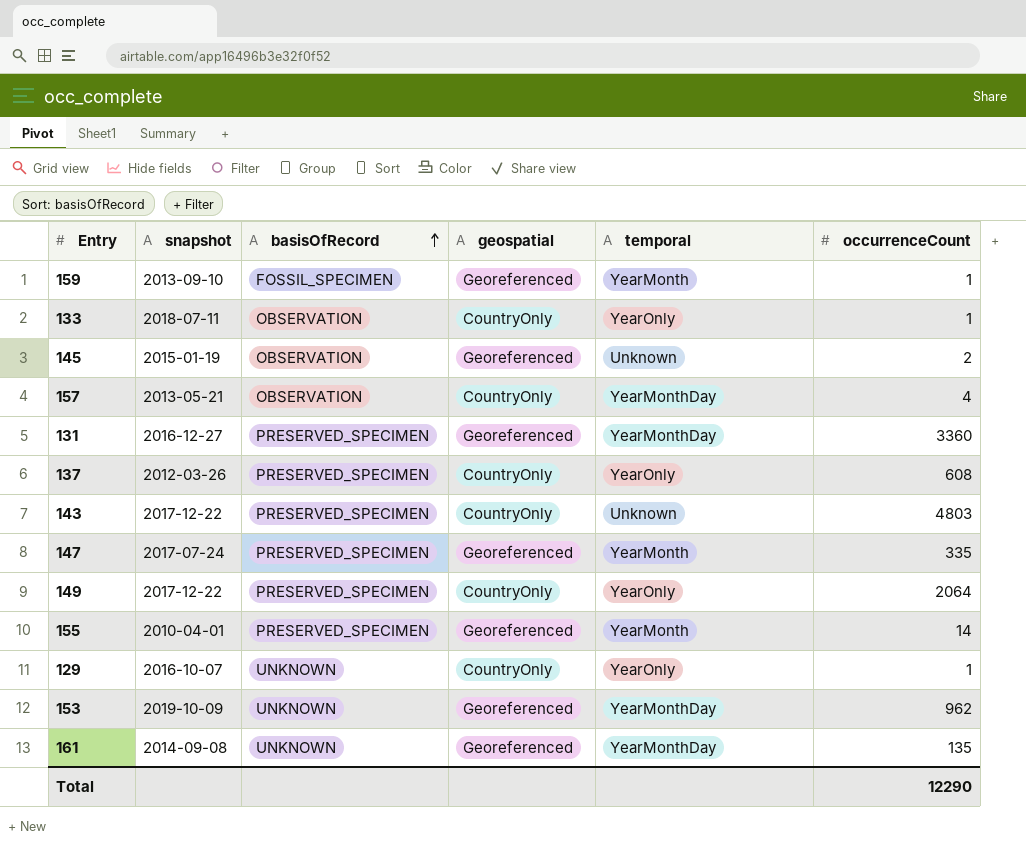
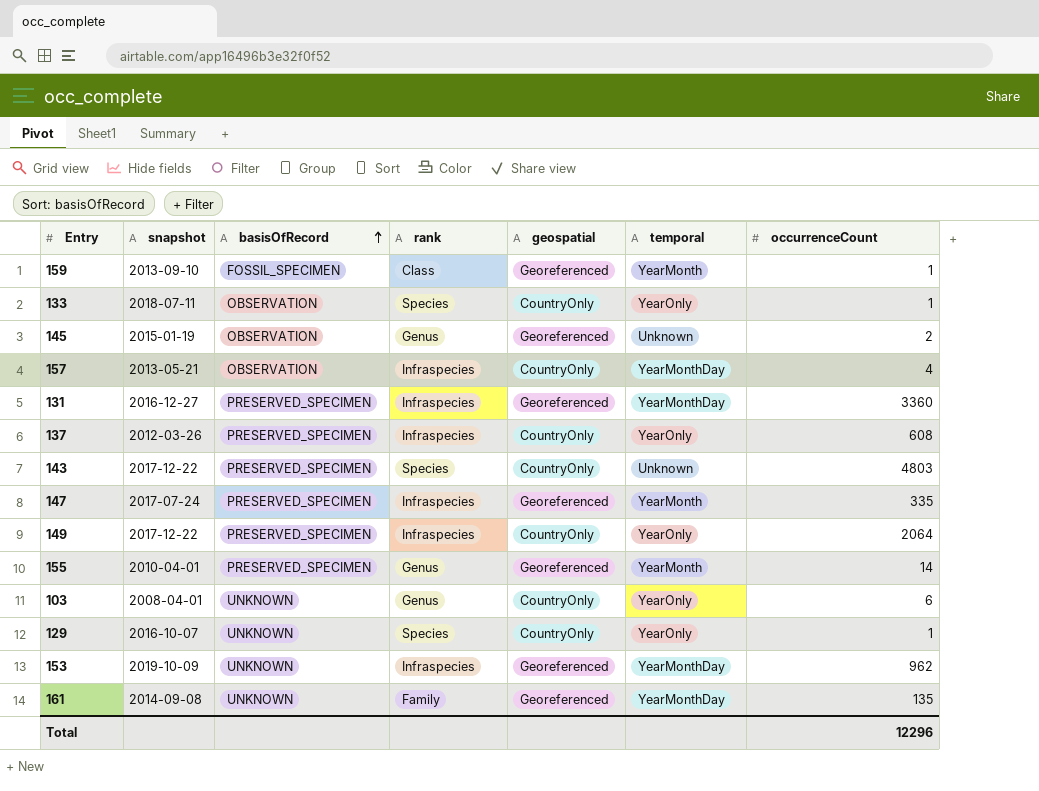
column rank | position: none -> 4
row 103: none -> 2008-04-01 | UNKNOWN | Genus | CountryOnly | YearOnly | 6
Total | occurrenceCount: 12290 -> 12296

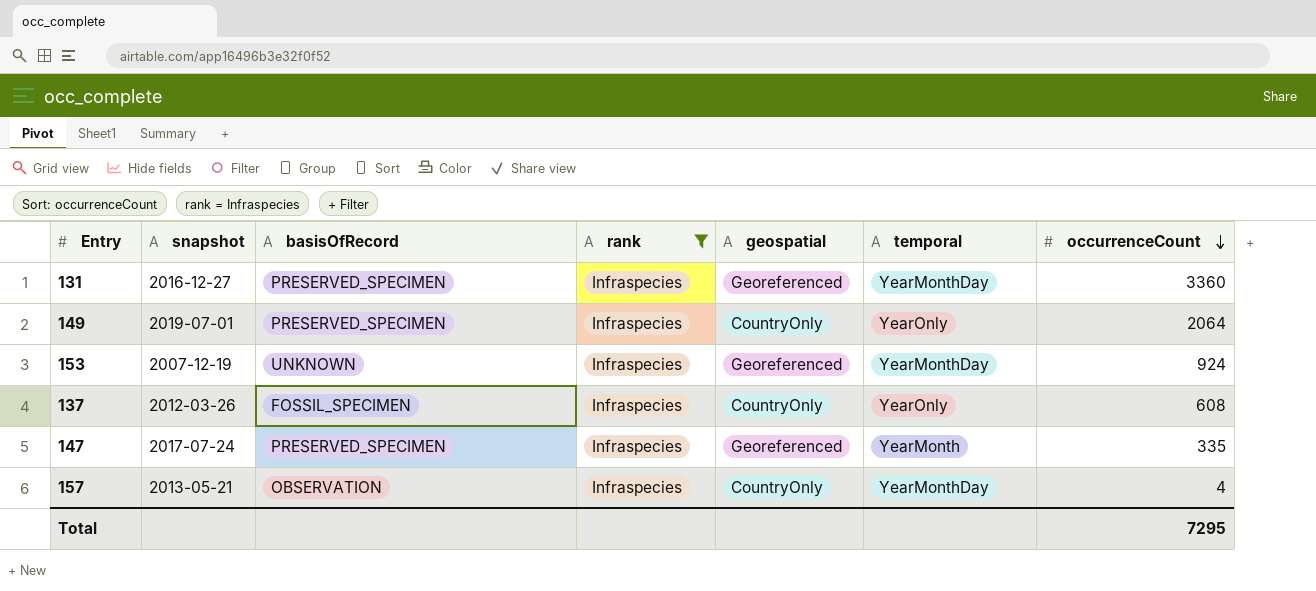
filter: none -> rank = Infraspecies
row order: basisOfRecord ascending -> occurrenceCount descending
149 | snapshot: 2017-12-22 -> 2019-07-01
153 | snapshot: 2019-10-09 -> 2007-12-19
153 | occurrenceCount: 962 -> 924
137 | basisOfRecord: PRESERVED_SPECIMEN -> FOSSIL_SPECIMEN
Total | occurrenceCount: 12296 -> 7295

